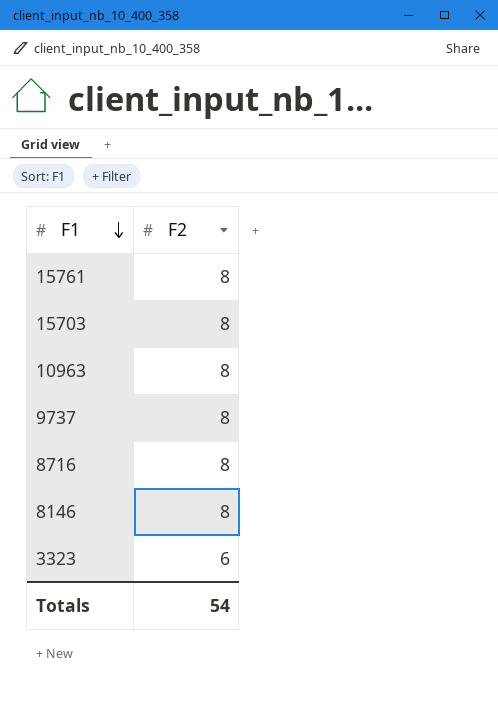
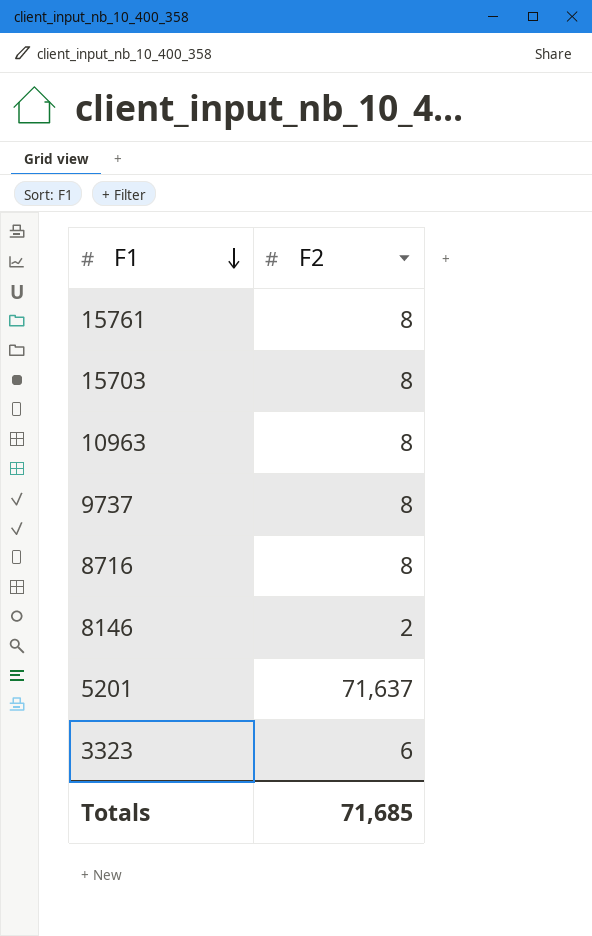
8146 | F2: 8 -> 2
row 5201: none -> 71,637
Totals | F2: 54 -> 71,685

